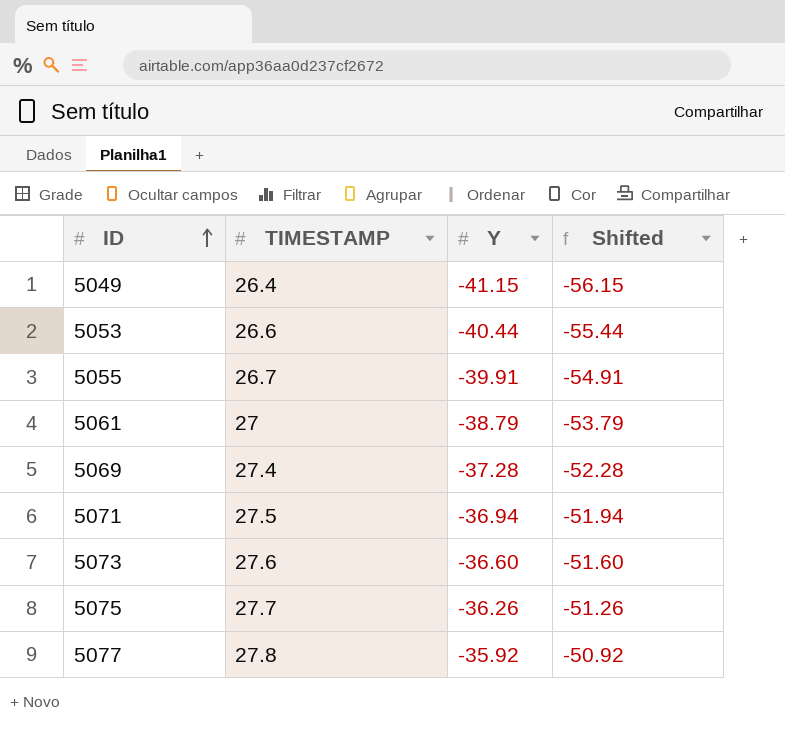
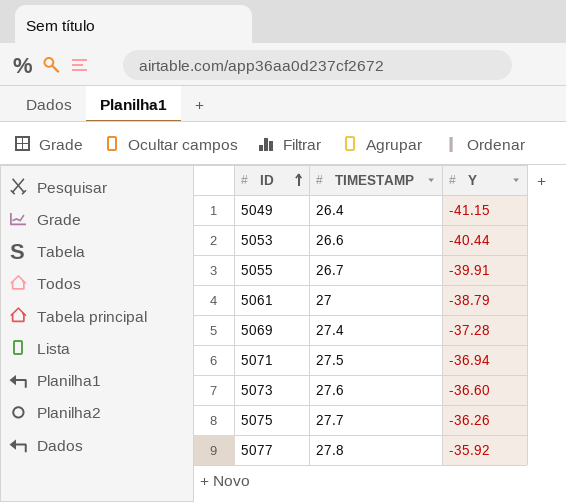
column Shifted | formula: [Y] - 15 -> none

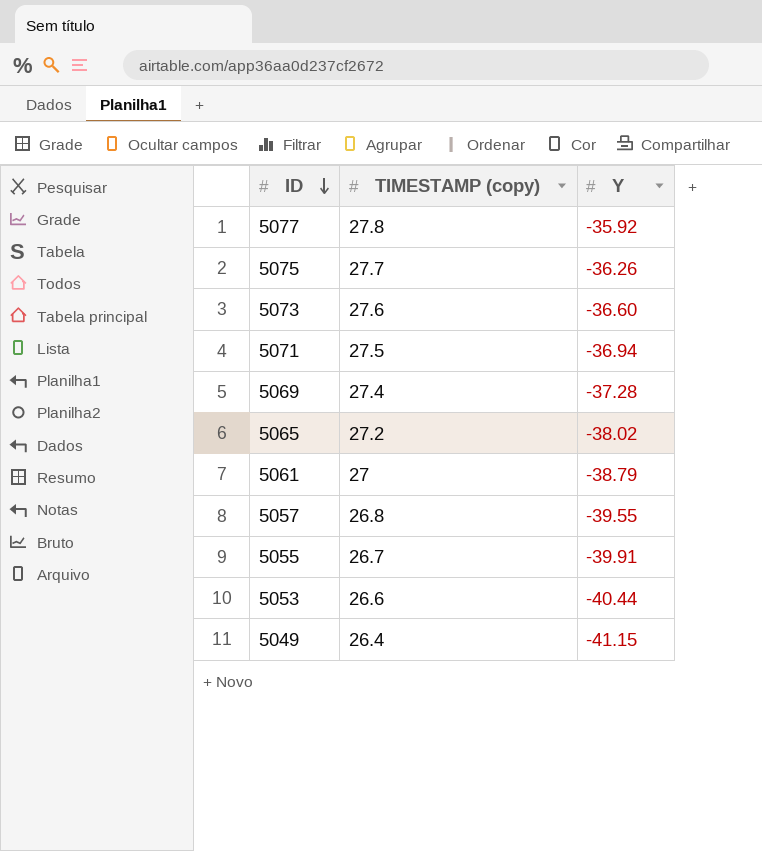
row order: ID ascending -> ID descending
column name: TIMESTAMP -> TIMESTAMP (copy)
row 5065: none -> 27.2 | -38.02
row 5057: none -> 26.8 | -39.55

